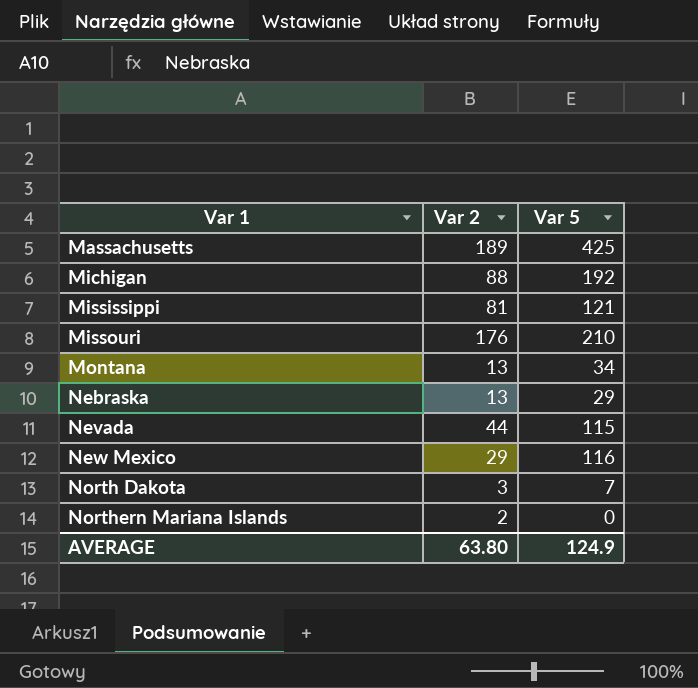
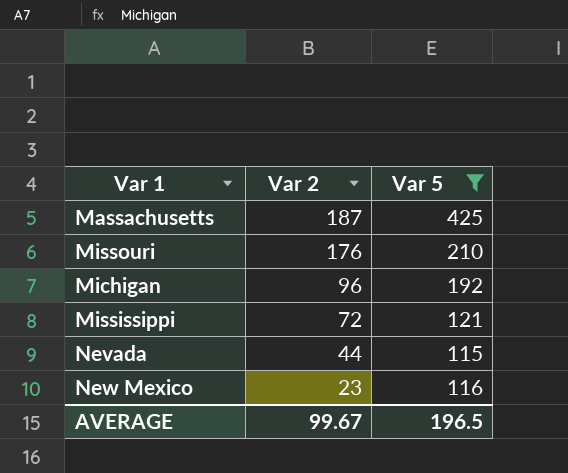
filter: none -> Var 5 >= 115
row order: Var 1 ascending -> Var 2 descending
Massachusetts | Var 2: 189 -> 187
Michigan | Var 2: 88 -> 96
Mississippi | Var 2: 81 -> 72
New Mexico | Var 2: 29 -> 23
AVERAGE | Var 2: 63.80 -> 99.67
AVERAGE | Var 5: 124.9 -> 196.5

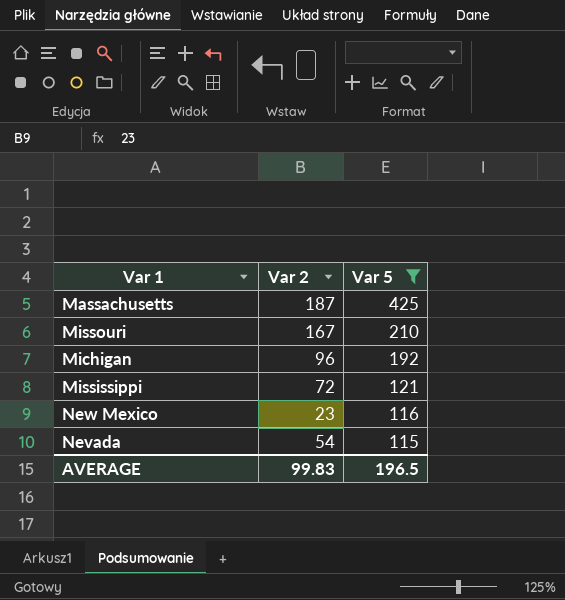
row order: Var 2 descending -> Var 5 descending
Missouri | Var 2: 176 -> 167
Nevada | Var 2: 44 -> 54
AVERAGE | Var 2: 99.67 -> 99.83

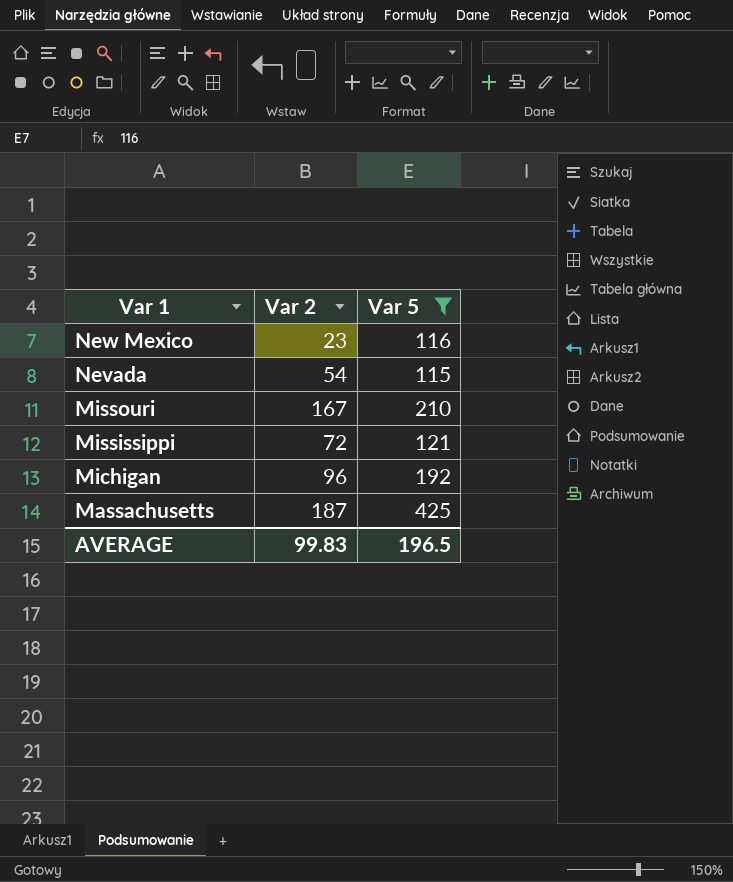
row order: Var 5 descending -> Var 1 descending

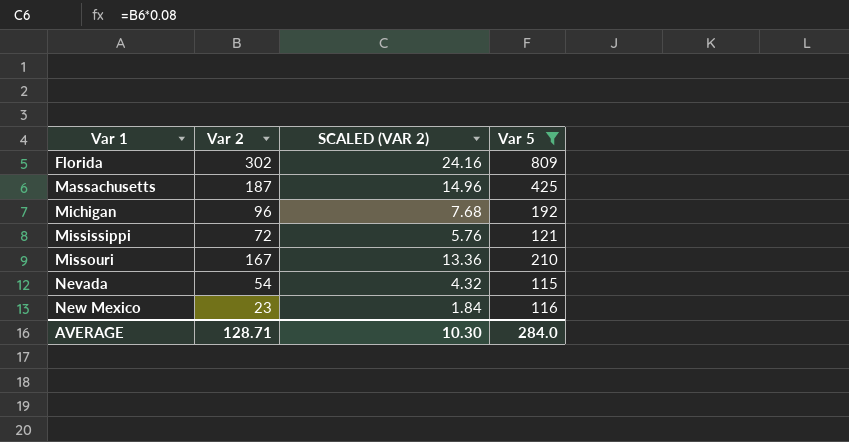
row order: Var 1 descending -> Var 1 ascending
column SCALED (VAR 2) | formula: none -> [Var 2] * 0.08
row Florida: none -> 302 | 24.16 | 809
AVERAGE | Var 2: 99.83 -> 128.71
AVERAGE | Var 5: 196.5 -> 284.0

